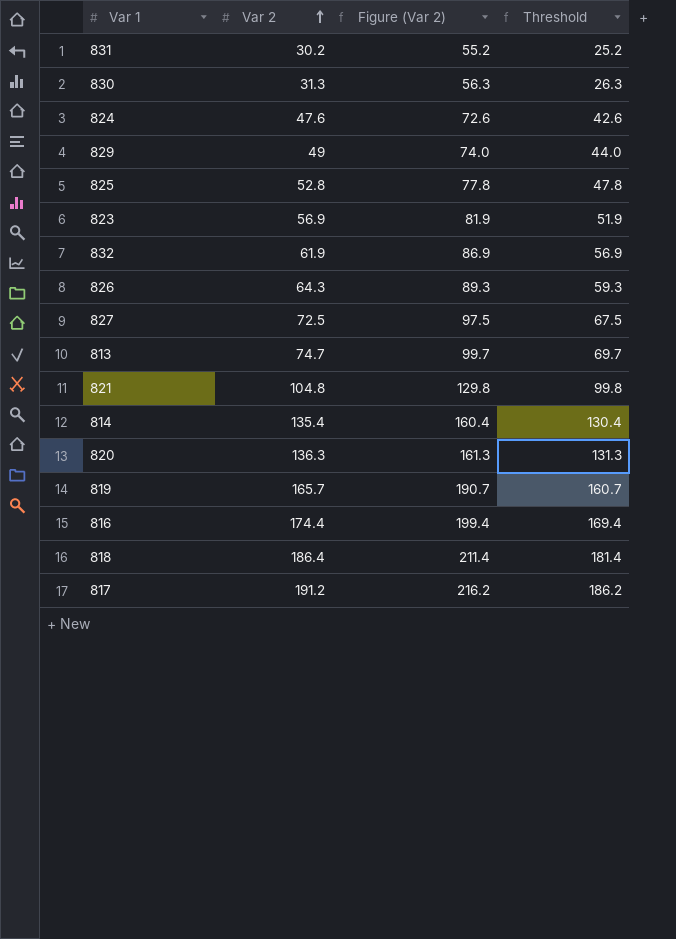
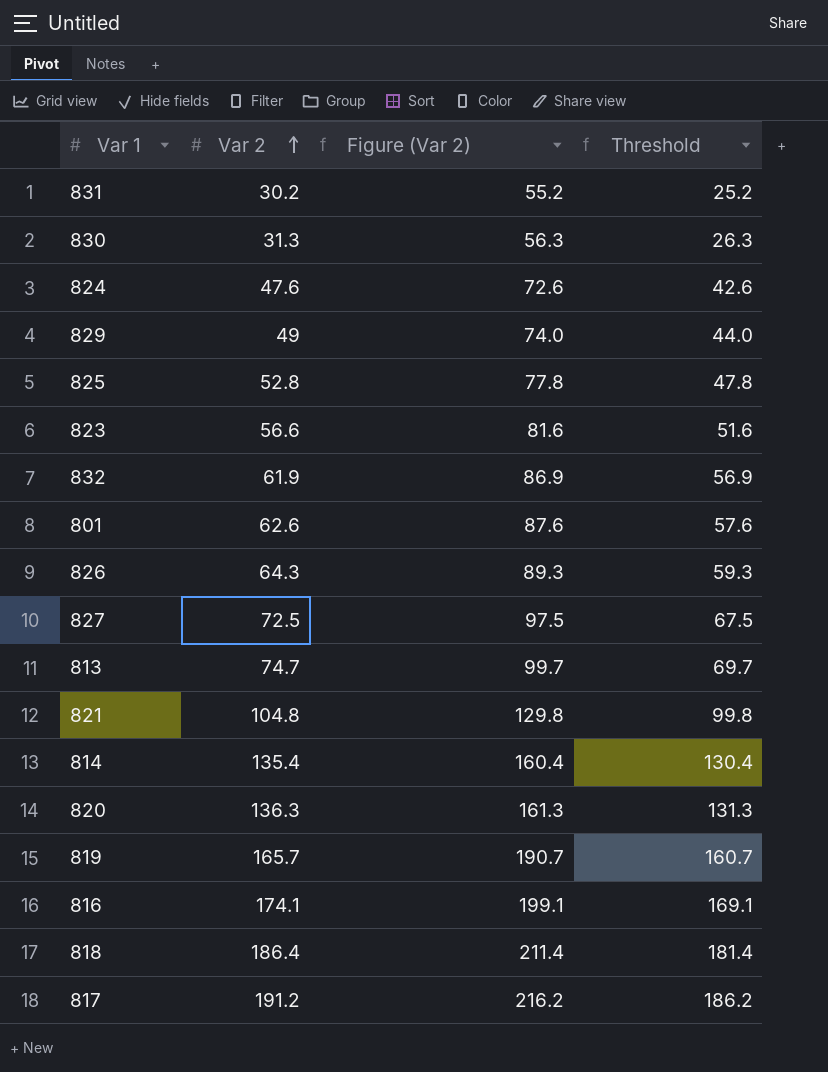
823 | Var 2: 56.9 -> 56.6
823 | Figure (Var 2): 81.9 -> 81.6
823 | Threshold: 51.9 -> 51.6
row 801: none -> 62.6 | 87.6 | 57.6
816 | Var 2: 174.4 -> 174.1
816 | Figure (Var 2): 199.4 -> 199.1
816 | Threshold: 169.4 -> 169.1

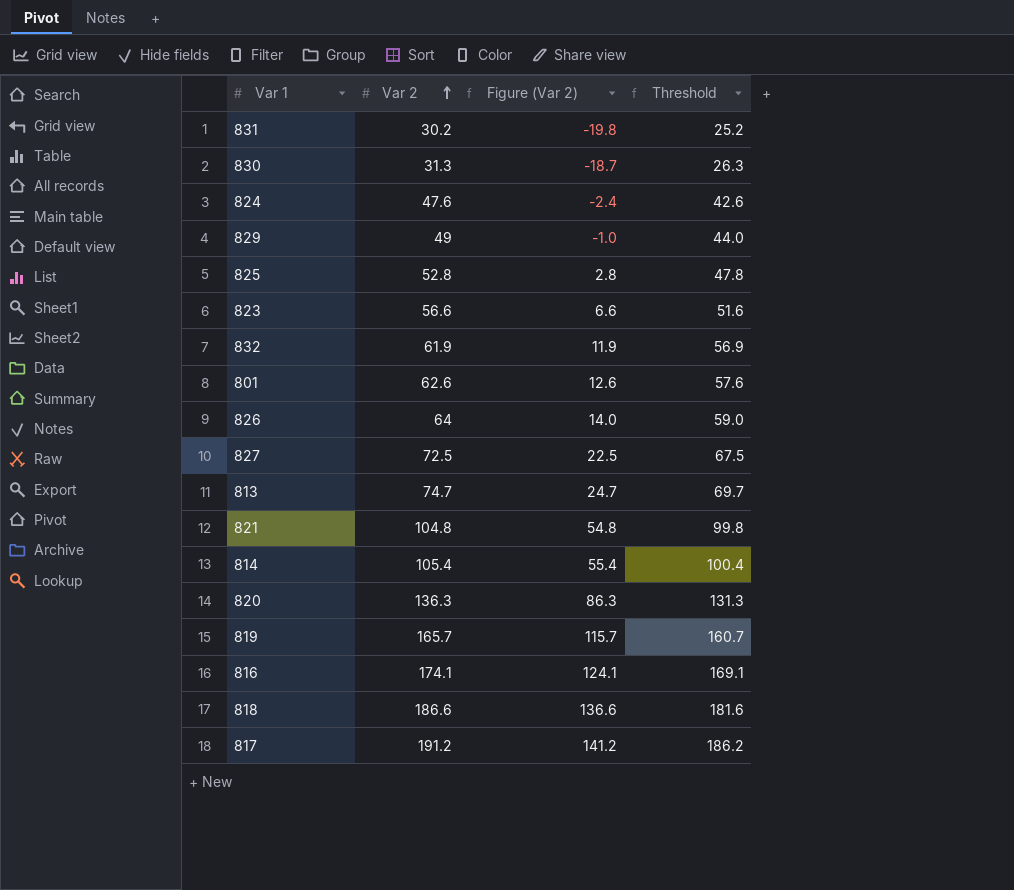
column Figure (Var 2) | formula: [Var 2] + 25 -> [Var 2] - 50
826 | Var 2: 64.3 -> 64
826 | Threshold: 59.3 -> 59.0
814 | Var 2: 135.4 -> 105.4
814 | Threshold: 130.4 -> 100.4
818 | Var 2: 186.4 -> 186.6
818 | Threshold: 181.4 -> 181.6

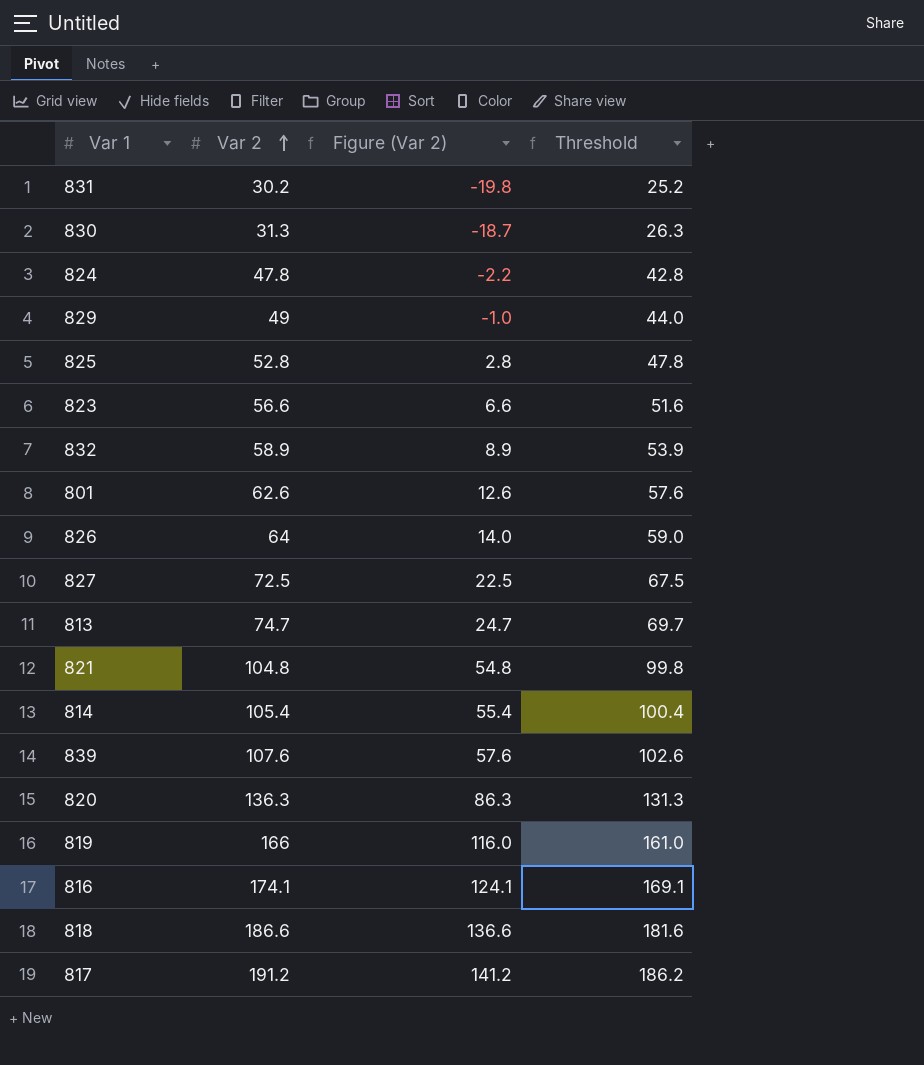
824 | Var 2: 47.6 -> 47.8
824 | Figure (Var 2): -2.4 -> -2.2
824 | Threshold: 42.6 -> 42.8
832 | Var 2: 61.9 -> 58.9
832 | Figure (Var 2): 11.9 -> 8.9
832 | Threshold: 56.9 -> 53.9
row 839: none -> 107.6 | 57.6 | 102.6
819 | Var 2: 165.7 -> 166
819 | Figure (Var 2): 115.7 -> 116.0
819 | Threshold: 160.7 -> 161.0

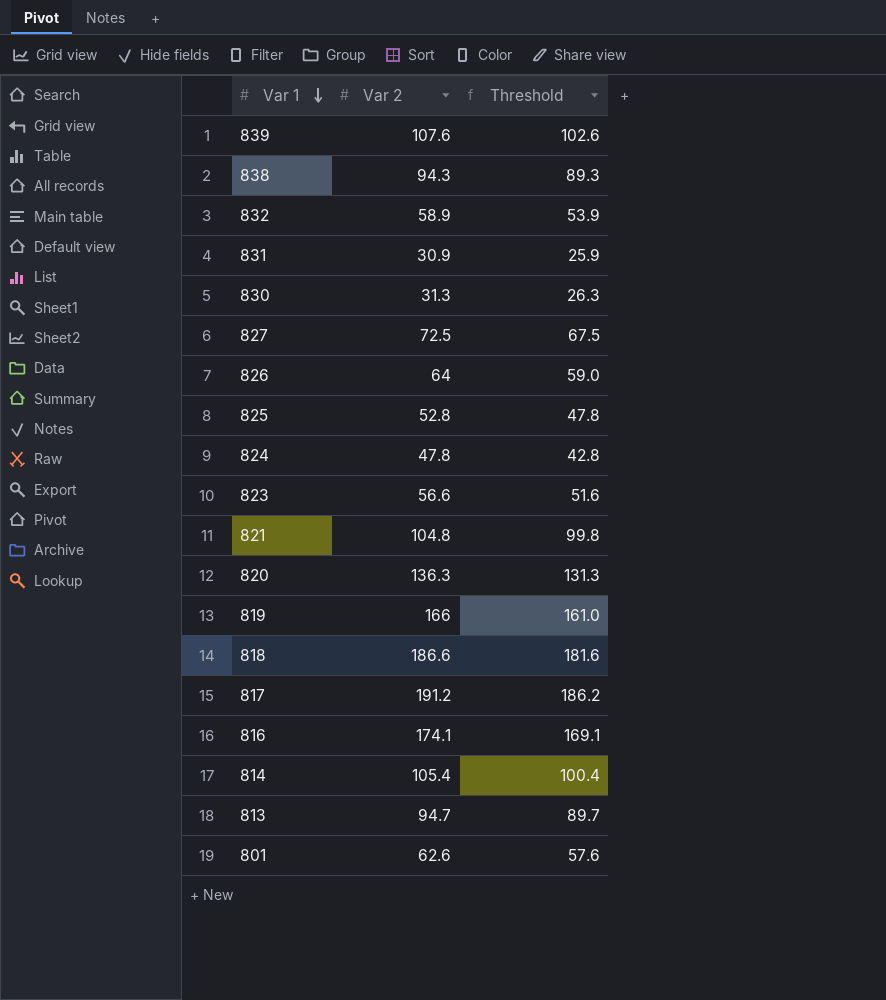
row order: Var 2 ascending -> Var 1 descending
column Figure (Var 2) | formula: [Var 2] - 50 -> none
row 829: 49 | -1.0 | 44.0 -> none
row 838: none -> 94.3 | 89.3
831 | Var 2: 30.2 -> 30.9
831 | Threshold: 25.2 -> 25.9
813 | Var 2: 74.7 -> 94.7
813 | Threshold: 69.7 -> 89.7

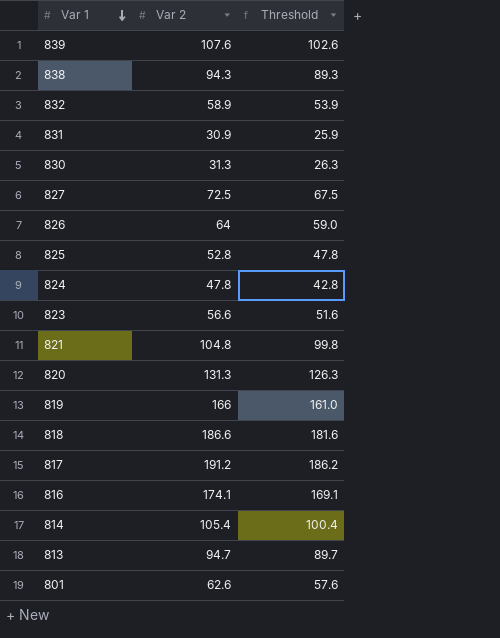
820 | Var 2: 136.3 -> 131.3
820 | Threshold: 131.3 -> 126.3

